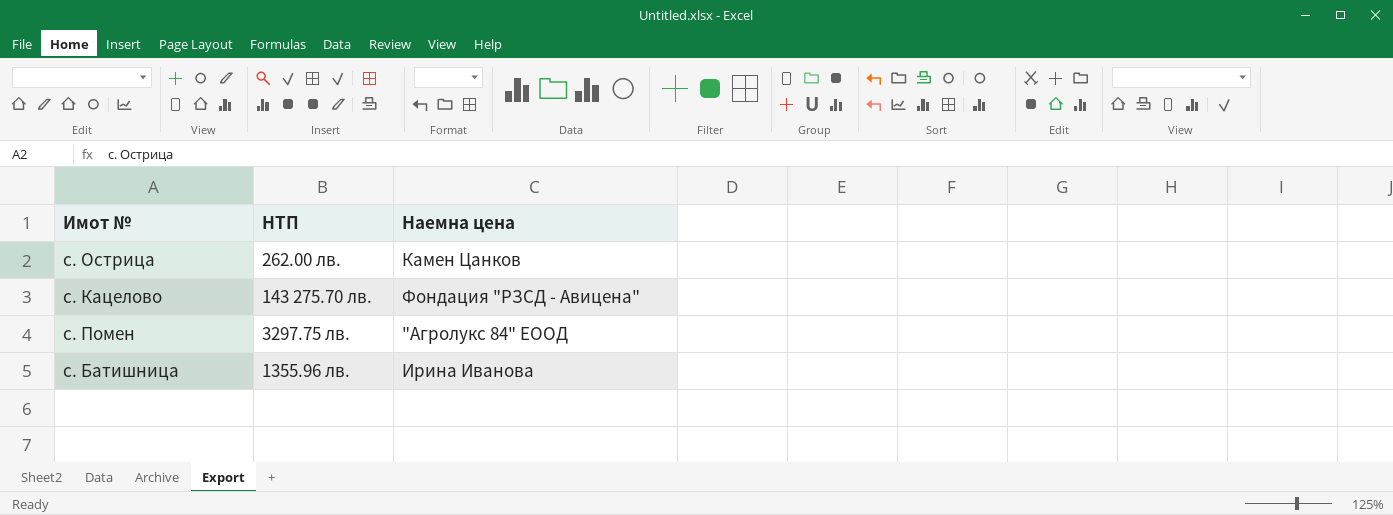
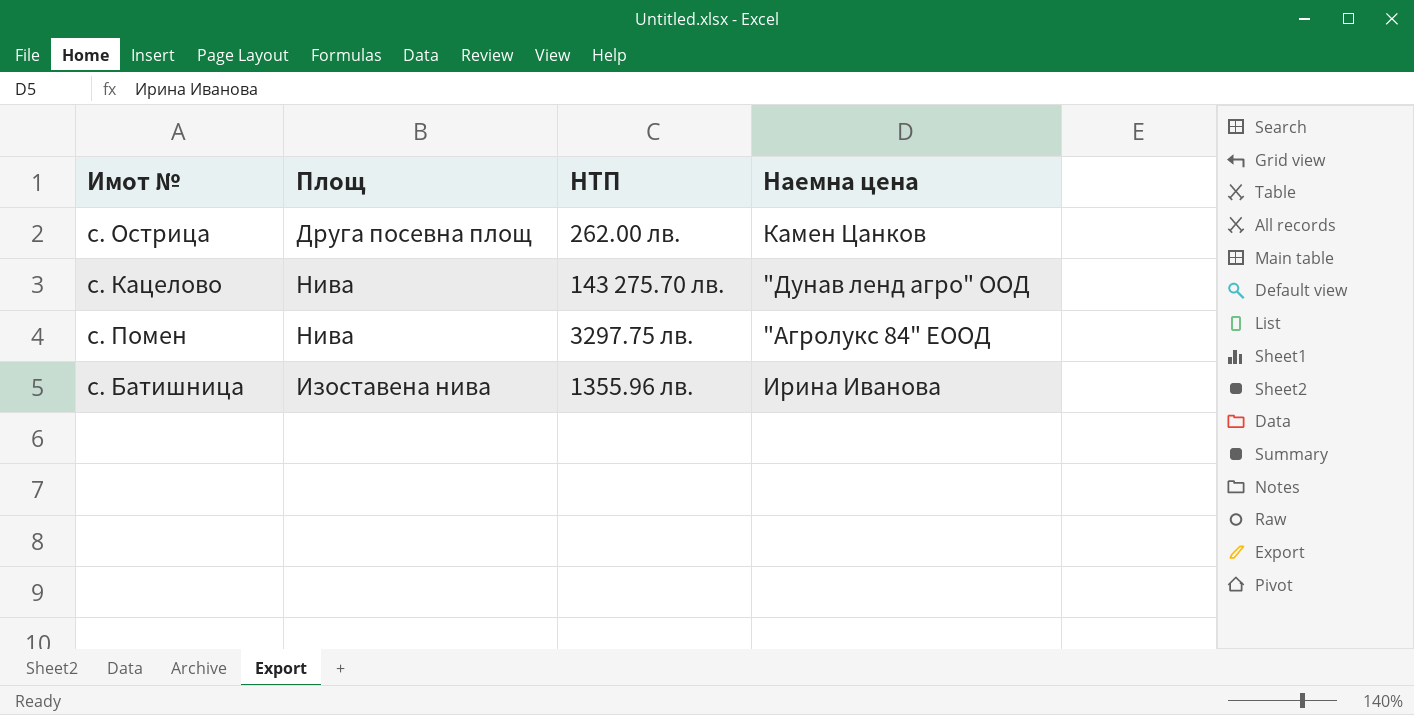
column Площ | position: none -> 2
с. Кацелово | Наемна цена: Фондация "РЗСД - Авицена" -> "Дунав ленд агро" ООД

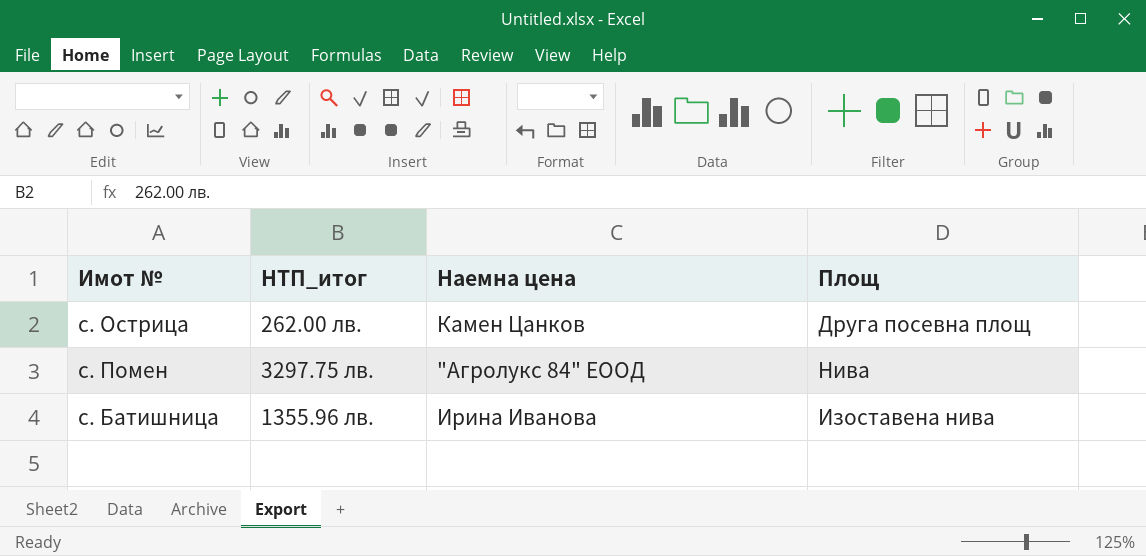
column name: НТП -> НТП_итог
column Площ | position: 2 -> 4
row с. Кацелово: Нива | 143 275.70 лв. | "Дунав ленд агро" ООД -> none

